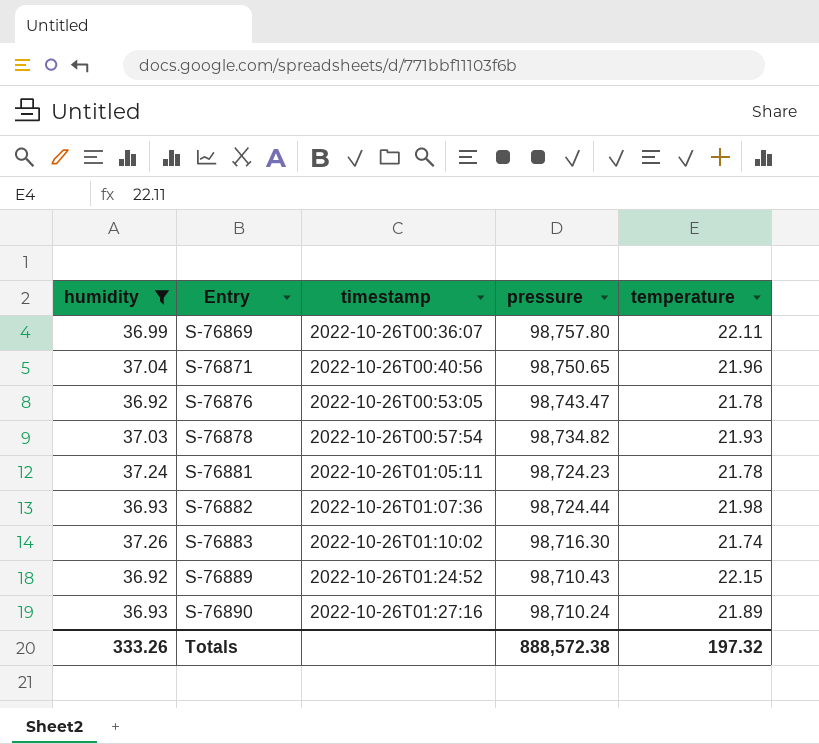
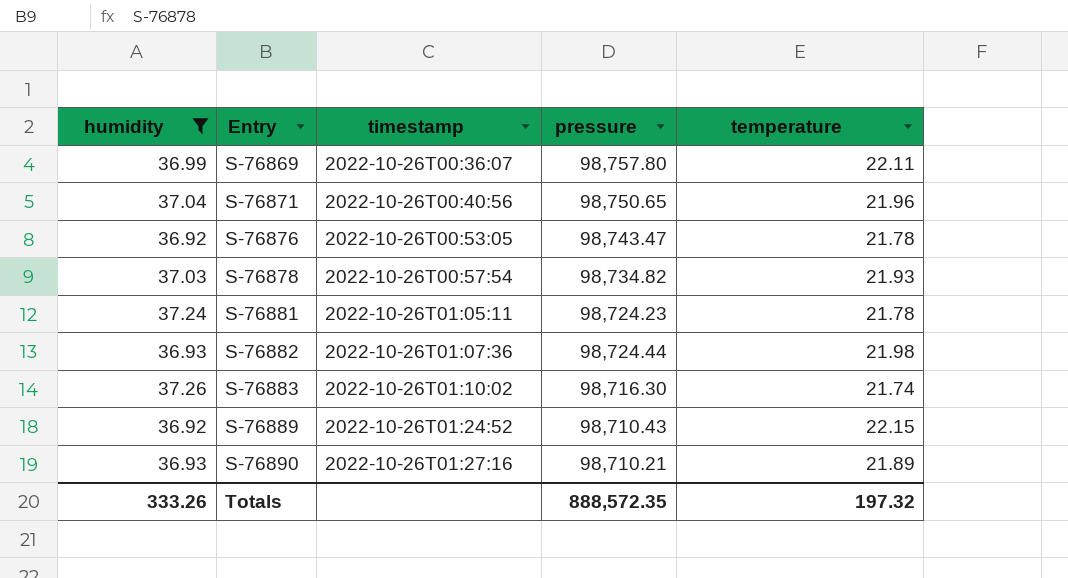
S-76890 | pressure: 98,710.24 -> 98,710.21
Totals | pressure: 888,572.38 -> 888,572.35

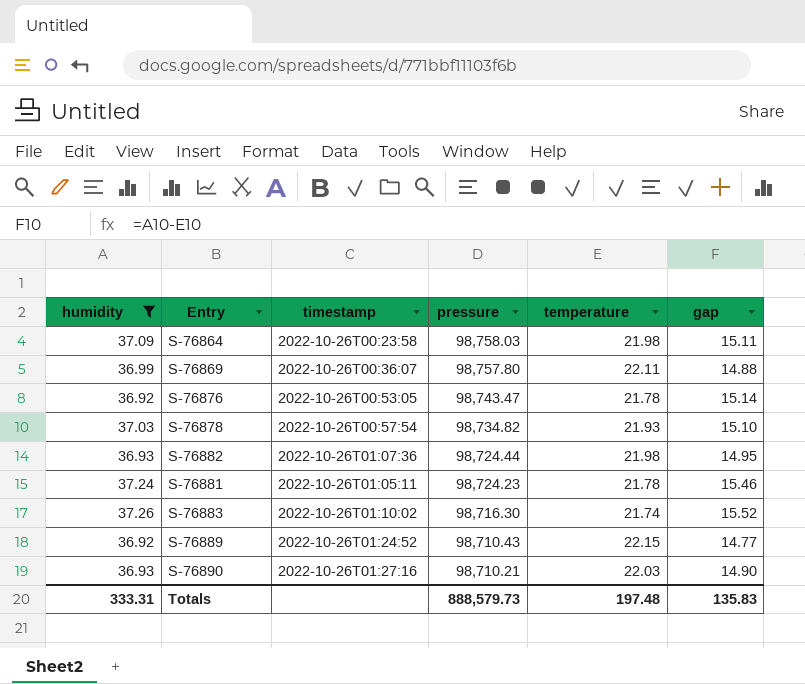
row order: Entry ascending -> pressure descending
column gap | formula: none -> [humidity] - [temperature]
row S-76871: 37.04 | 2022-10-26T00:40:56 | 98,750.65 | 21.96 -> none
row S-76864: none -> 37.09 | 2022-10-26T00:23:58 | 98,758.03 | 21.98 | 15.11
S-76890 | temperature: 21.89 -> 22.03
Totals | humidity: 333.26 -> 333.31
Totals | pressure: 888,572.35 -> 888,579.73
Totals | temperature: 197.32 -> 197.48

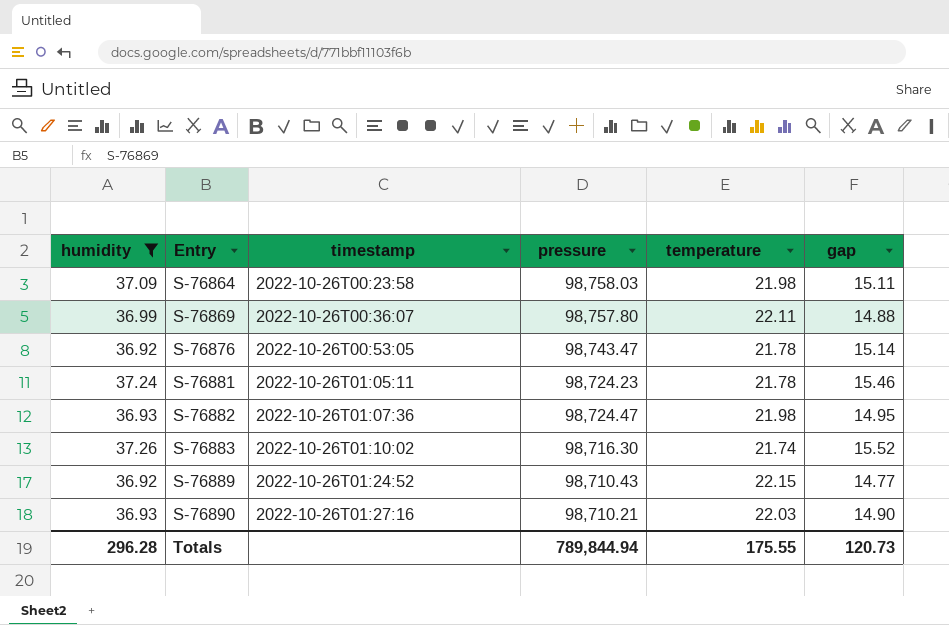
row order: pressure descending -> Entry ascending
row S-76878: 37.03 | 2022-10-26T00:57:54 | 98,734.82 | 21.93 | 15.10 -> none
S-76882 | pressure: 98,724.44 -> 98,724.47
Totals | humidity: 333.31 -> 296.28
Totals | pressure: 888,579.73 -> 789,844.94
Totals | temperature: 197.48 -> 175.55
Totals | gap: 135.83 -> 120.73

